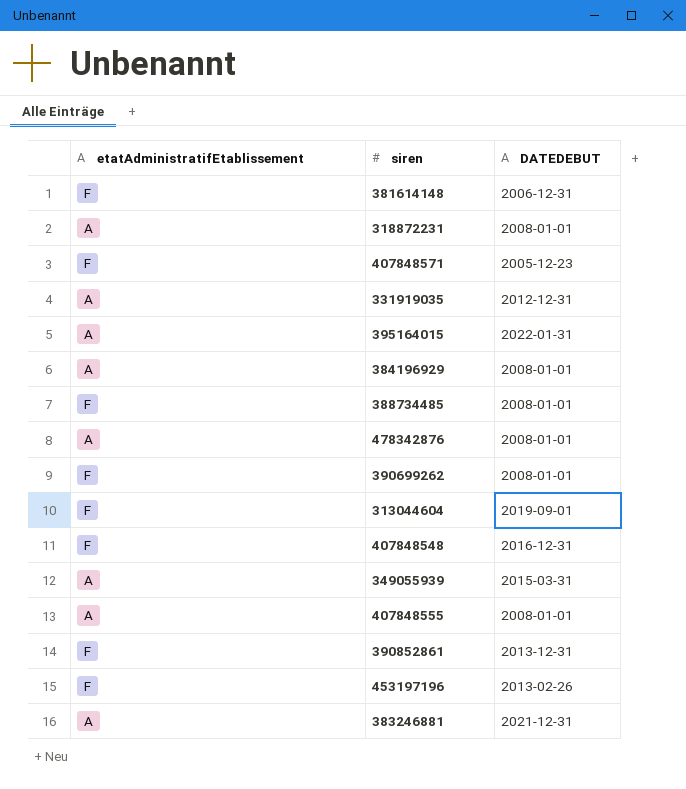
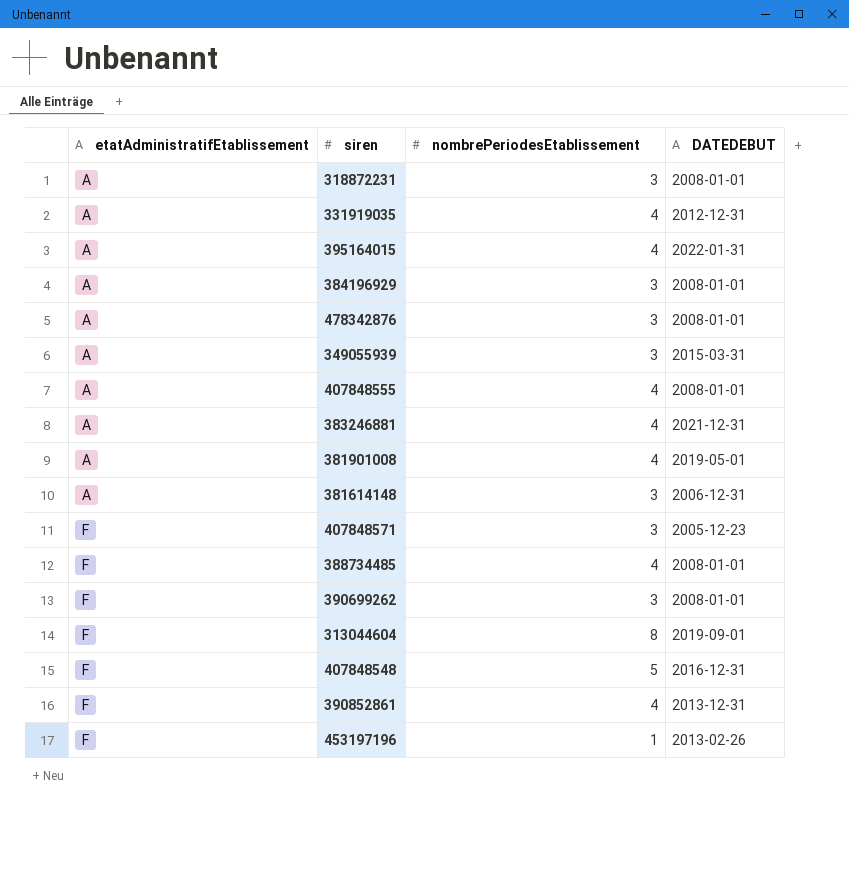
row order: none -> etatAdministratifEtablissement ascending
column nombrePeriodesEtablissement | position: none -> 3
row 381901008: none -> A | 4 | 2019-05-01
381614148 | etatAdministratifEtablissement: F -> A

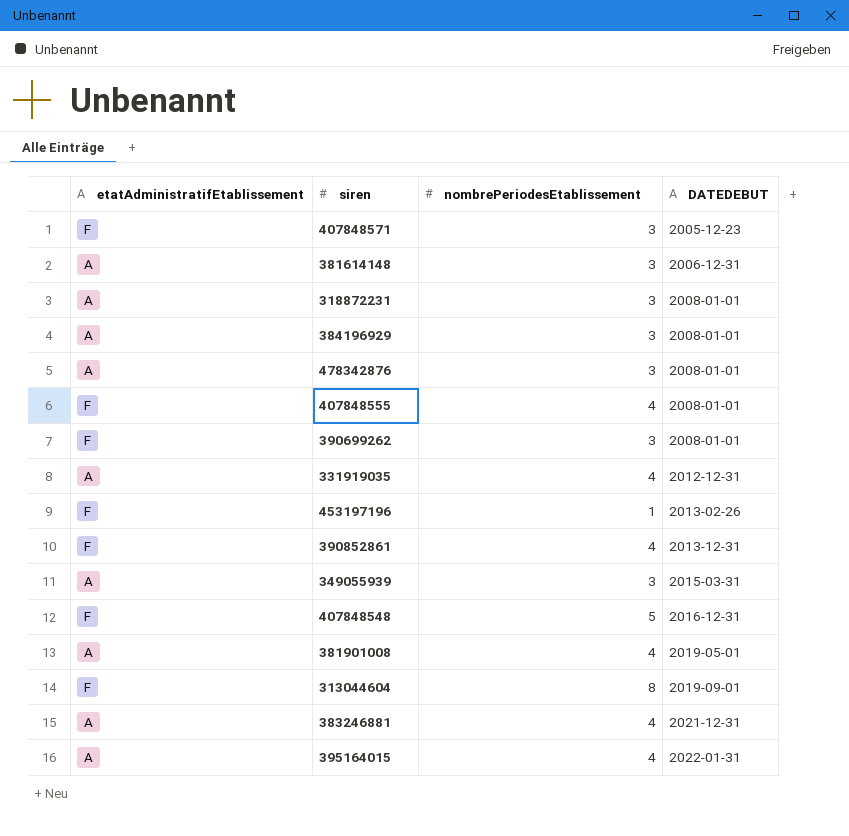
row order: etatAdministratifEtablissement ascending -> DATEDEBUT ascending
row 388734485: F | 4 | 2008-01-01 -> none
407848555 | etatAdministratifEtablissement: A -> F

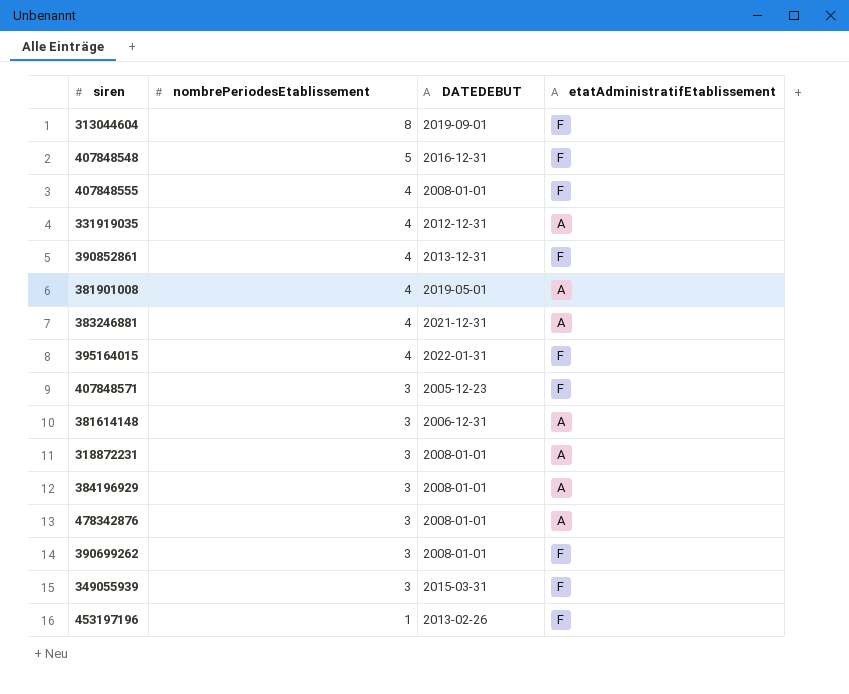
row order: DATEDEBUT ascending -> nombrePeriodesEtablissement descending
column etatAdministratifEtablissement | position: 1 -> 4
395164015 | etatAdministratifEtablissement: A -> F
349055939 | etatAdministratifEtablissement: A -> F

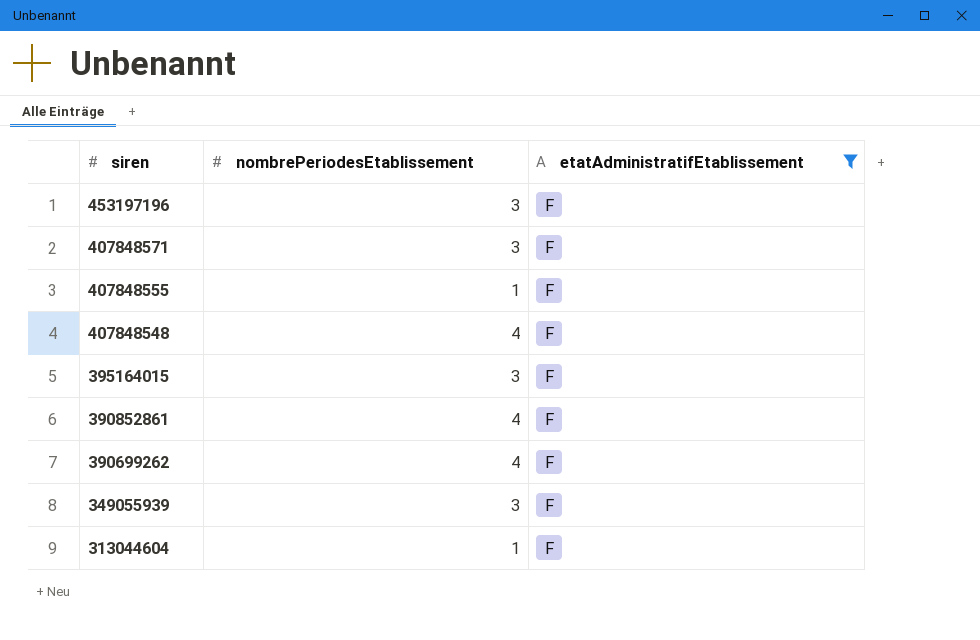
filter: none -> etatAdministratifEtablissement = F
row order: nombrePeriodesEtablissement descending -> siren descending
column DATEDEBUT | position: 3 -> none
453197196 | nombrePeriodesEtablissement: 1 -> 3
407848555 | nombrePeriodesEtablissement: 4 -> 1
407848548 | nombrePeriodesEtablissement: 5 -> 4
395164015 | nombrePeriodesEtablissement: 4 -> 3
390699262 | nombrePeriodesEtablissement: 3 -> 4
313044604 | nombrePeriodesEtablissement: 8 -> 1

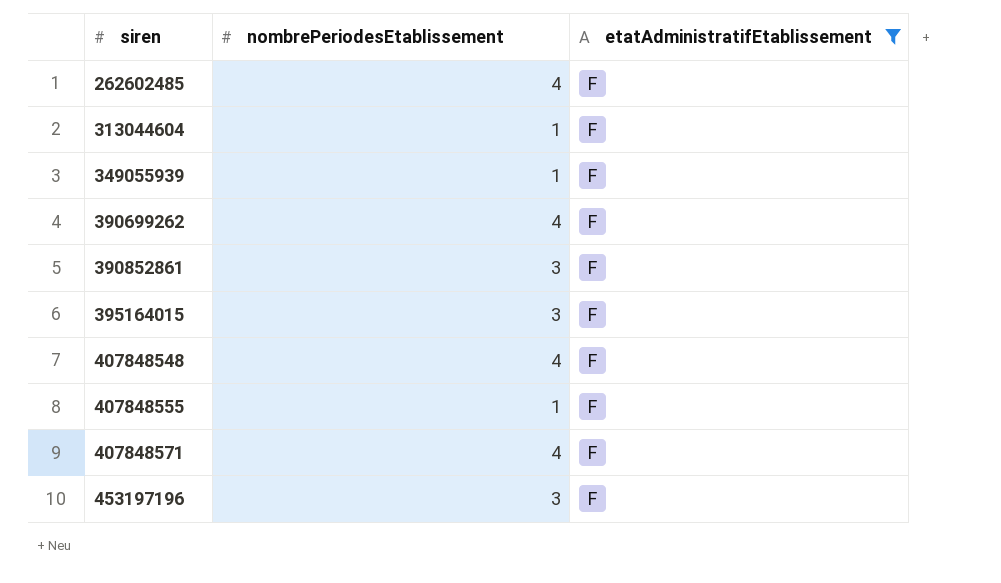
row order: siren descending -> siren ascending
row 262602485: none -> 4 | F
349055939 | nombrePeriodesEtablissement: 3 -> 1
390852861 | nombrePeriodesEtablissement: 4 -> 3
407848571 | nombrePeriodesEtablissement: 3 -> 4

